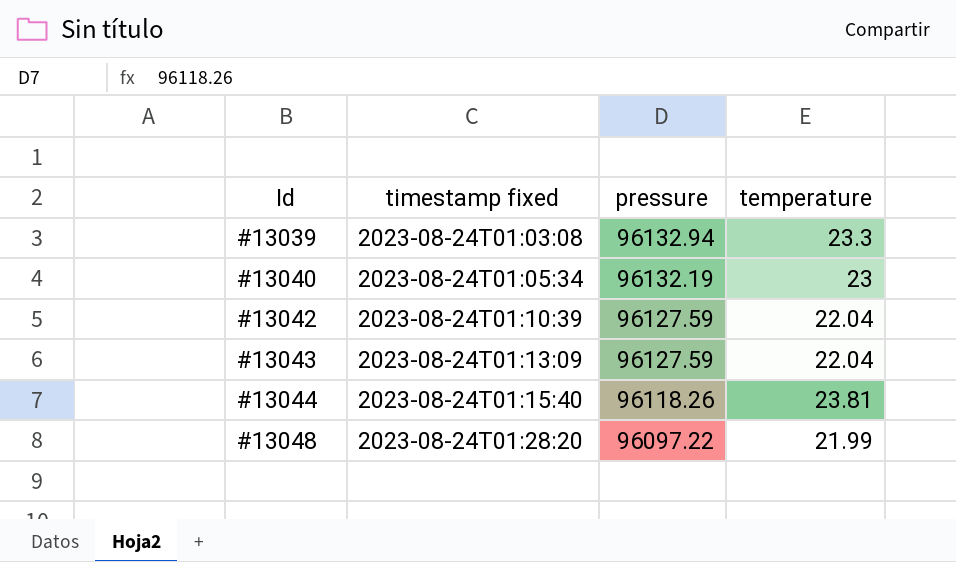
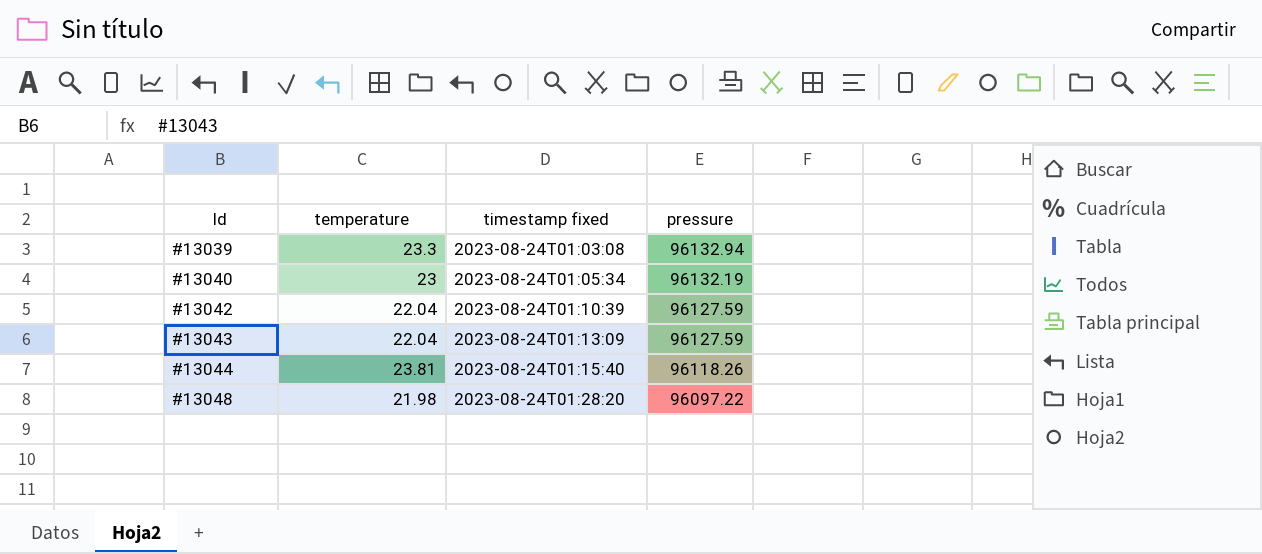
column temperature | position: 4 -> 2
#13048 | temperature: 21.99 -> 21.98

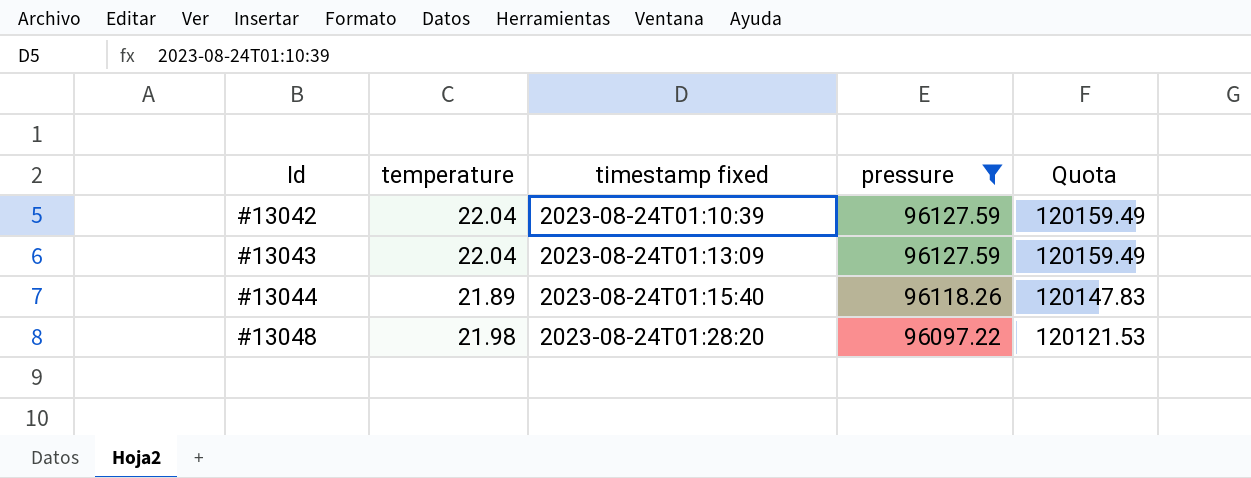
filter: none -> pressure <= 96127.59
column Quota | formula: none -> [pressure] * 1.25
#13044 | temperature: 23.81 -> 21.89

